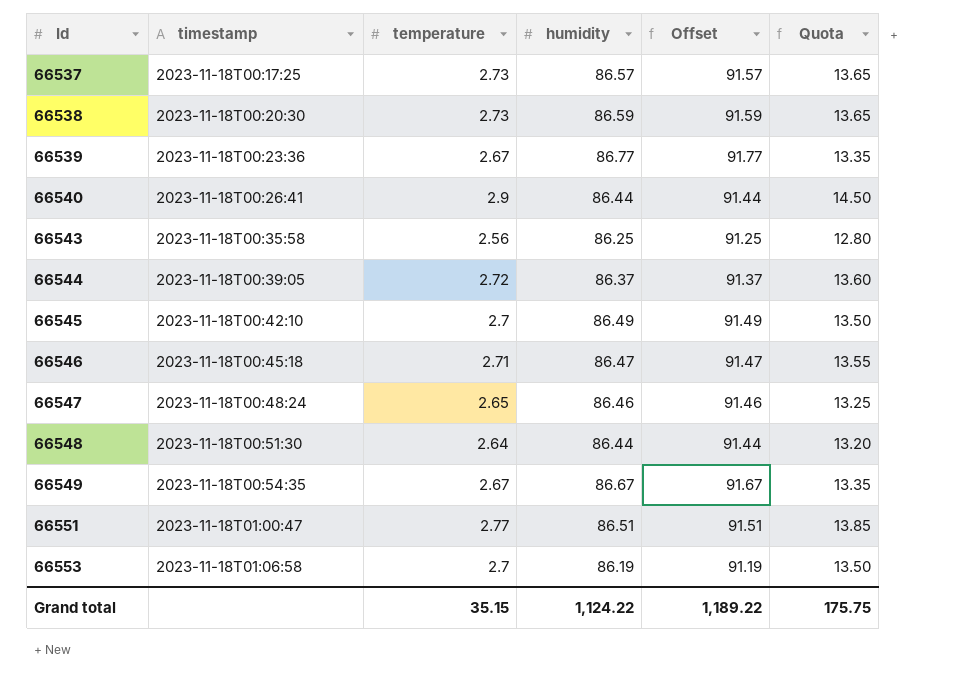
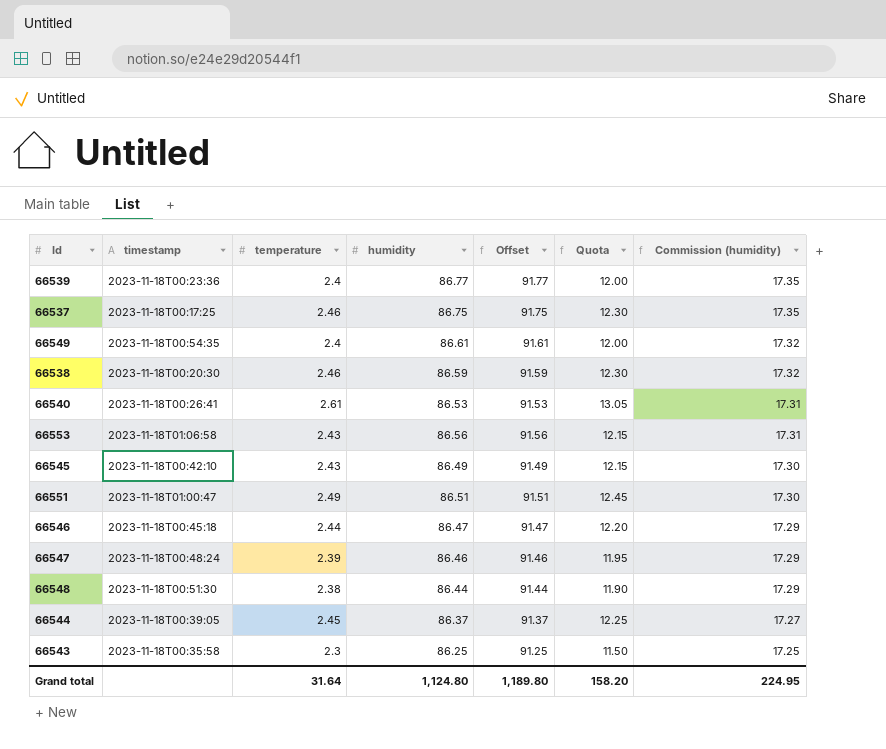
row order: Id ascending -> Commission (humidity) descending
column Commission (humidity) | formula: none -> [humidity] * 0.2
66539 | temperature: 2.67 -> 2.4
66539 | Quota: 13.35 -> 12.00
66537 | temperature: 2.73 -> 2.46
66537 | humidity: 86.57 -> 86.75
66537 | Offset: 91.57 -> 91.75
66537 | Quota: 13.65 -> 12.30
66549 | temperature: 2.67 -> 2.4
66549 | humidity: 86.67 -> 86.61
66549 | Offset: 91.67 -> 91.61
66549 | Quota: 13.35 -> 12.00
66538 | temperature: 2.73 -> 2.46
66538 | Quota: 13.65 -> 12.30
66540 | temperature: 2.9 -> 2.61
66540 | humidity: 86.44 -> 86.53
66540 | Offset: 91.44 -> 91.53
66540 | Quota: 14.50 -> 13.05
66553 | temperature: 2.7 -> 2.43
66553 | humidity: 86.19 -> 86.56
66553 | Offset: 91.19 -> 91.56
66553 | Quota: 13.50 -> 12.15
66545 | temperature: 2.7 -> 2.43
66545 | Quota: 13.50 -> 12.15
66551 | temperature: 2.77 -> 2.49
66551 | Quota: 13.85 -> 12.45
66546 | temperature: 2.71 -> 2.44
66546 | Quota: 13.55 -> 12.20
66547 | temperature: 2.65 -> 2.39
66547 | Quota: 13.25 -> 11.95
66548 | temperature: 2.64 -> 2.38
66548 | Quota: 13.20 -> 11.90
66544 | temperature: 2.72 -> 2.45
66544 | Quota: 13.60 -> 12.25
66543 | temperature: 2.56 -> 2.3
66543 | Quota: 12.80 -> 11.50
Grand total | temperature: 35.15 -> 31.64
Grand total | humidity: 1,124.22 -> 1,124.80
Grand total | Offset: 1,189.22 -> 1,189.80
Grand total | Quota: 175.75 -> 158.20

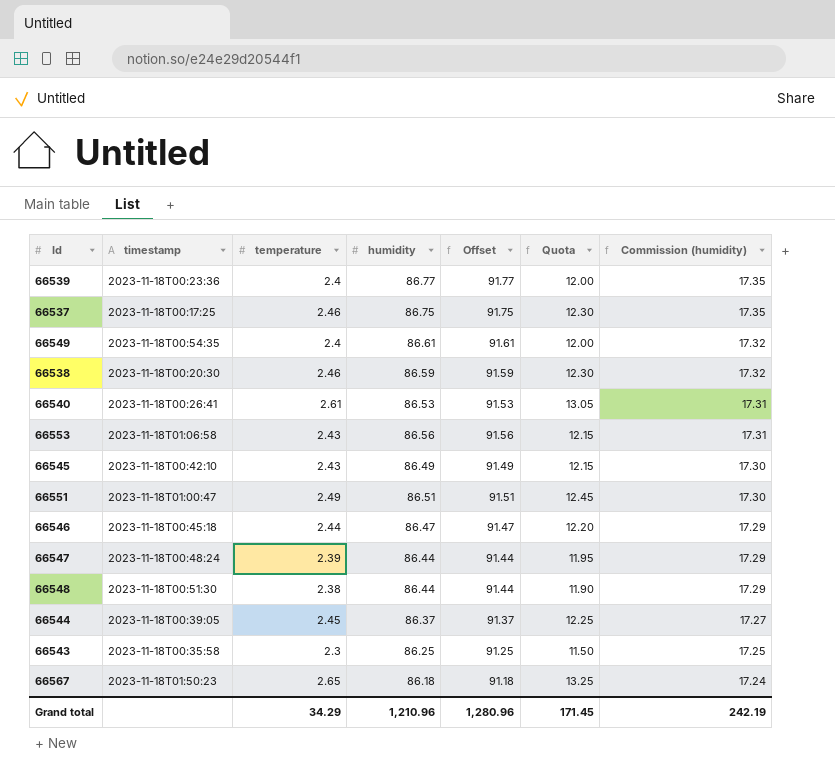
66547 | humidity: 86.46 -> 86.44
66547 | Offset: 91.46 -> 91.44
row 66567: none -> 2023-11-18T01:50:23 | 2.65 | 86.18 | 91.18 | 13.25 | 17.24
Grand total | temperature: 31.64 -> 34.29
Grand total | humidity: 1,124.80 -> 1,210.96
Grand total | Offset: 1,189.80 -> 1,280.96
Grand total | Quota: 158.20 -> 171.45
Grand total | Commission (humidity): 224.95 -> 242.19

